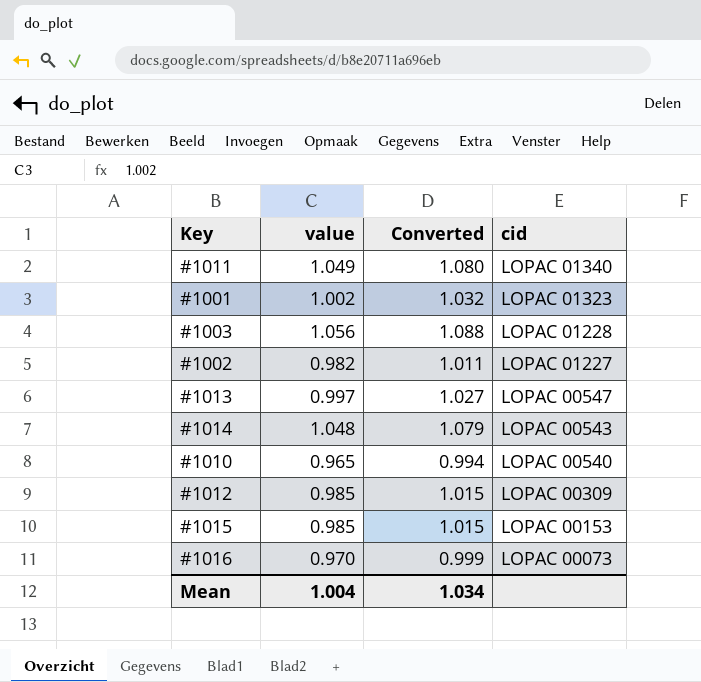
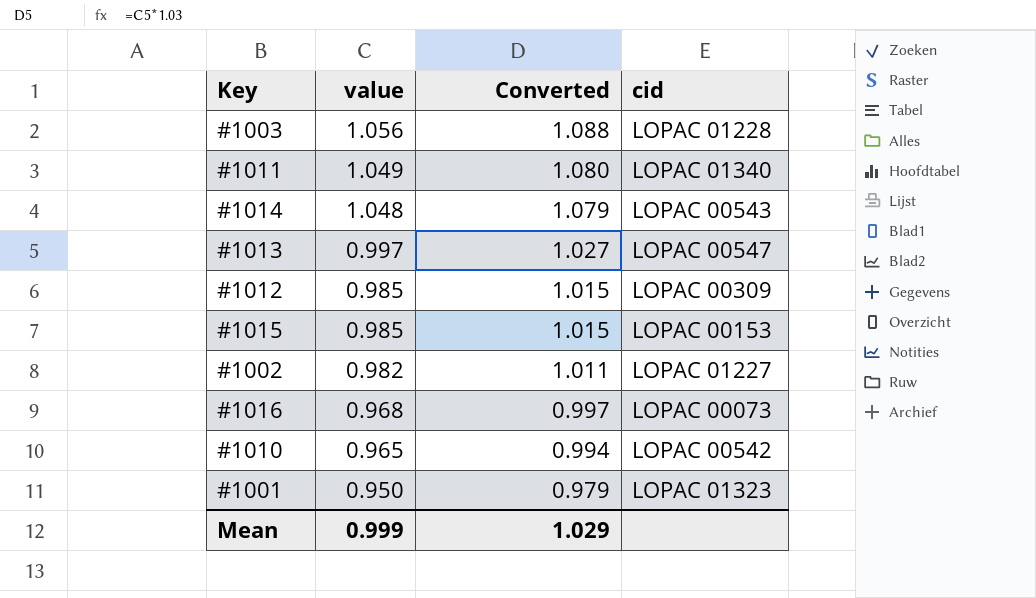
row order: cid descending -> value descending
#1016 | value: 0.970 -> 0.968
#1016 | Converted: 0.999 -> 0.997
#1010 | cid: LOPAC 00540 -> LOPAC 00542
#1001 | value: 1.002 -> 0.950
#1001 | Converted: 1.032 -> 0.979
Mean | value: 1.004 -> 0.999
Mean | Converted: 1.034 -> 1.029

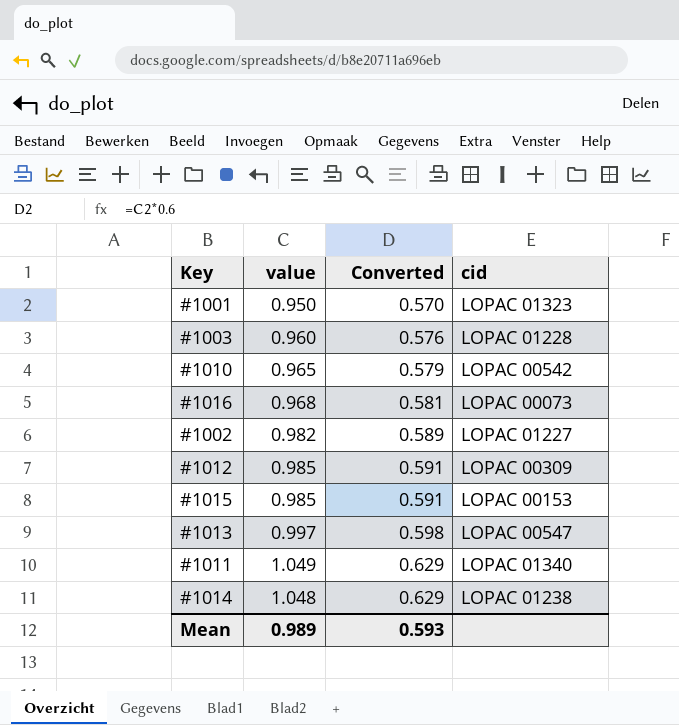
row order: value descending -> Converted ascending
column Converted | formula: [value] * 1.03 -> [value] * 0.6
#1003 | value: 1.056 -> 0.960
#1014 | cid: LOPAC 00543 -> LOPAC 01238
Mean | value: 0.999 -> 0.989
Mean | Converted: 1.029 -> 0.593

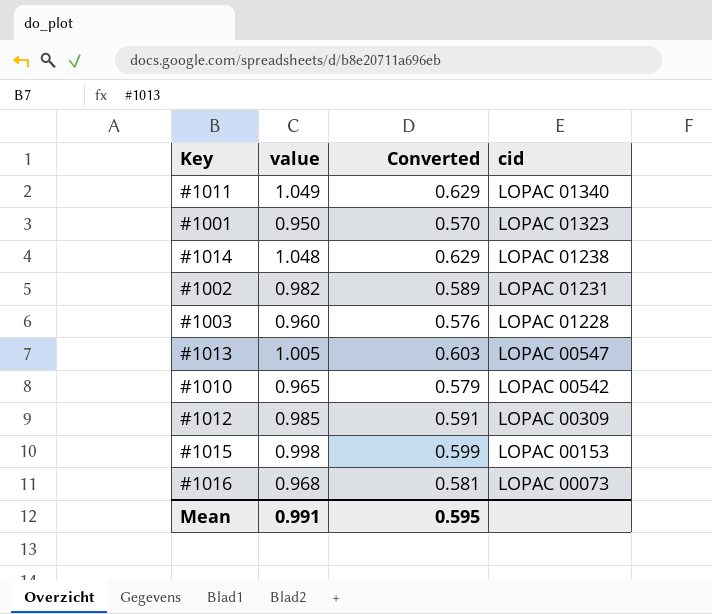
row order: Converted ascending -> cid descending
#1002 | cid: LOPAC 01227 -> LOPAC 01231
#1013 | value: 0.997 -> 1.005
#1013 | Converted: 0.598 -> 0.603
#1015 | value: 0.985 -> 0.998
#1015 | Converted: 0.591 -> 0.599
Mean | value: 0.989 -> 0.991
Mean | Converted: 0.593 -> 0.595

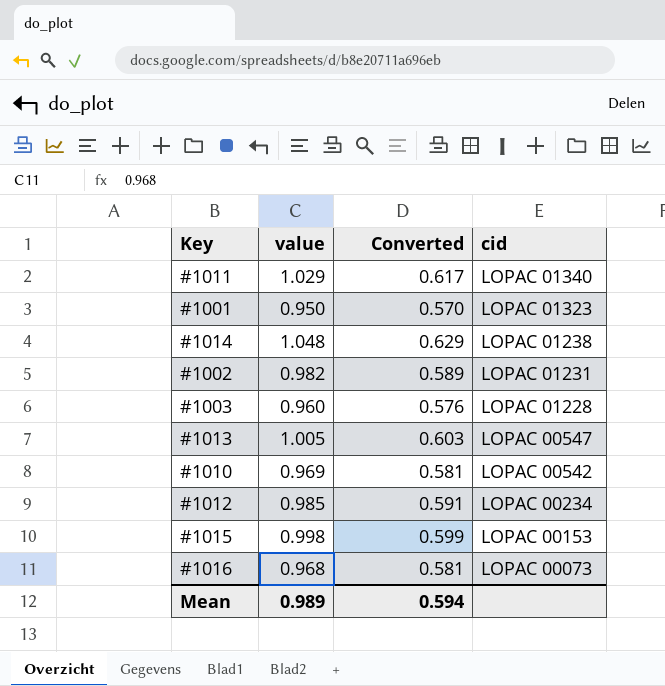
#1011 | value: 1.049 -> 1.029
#1011 | Converted: 0.629 -> 0.617
#1010 | value: 0.965 -> 0.969
#1010 | Converted: 0.579 -> 0.581
#1012 | cid: LOPAC 00309 -> LOPAC 00234
Mean | value: 0.991 -> 0.989
Mean | Converted: 0.595 -> 0.594

